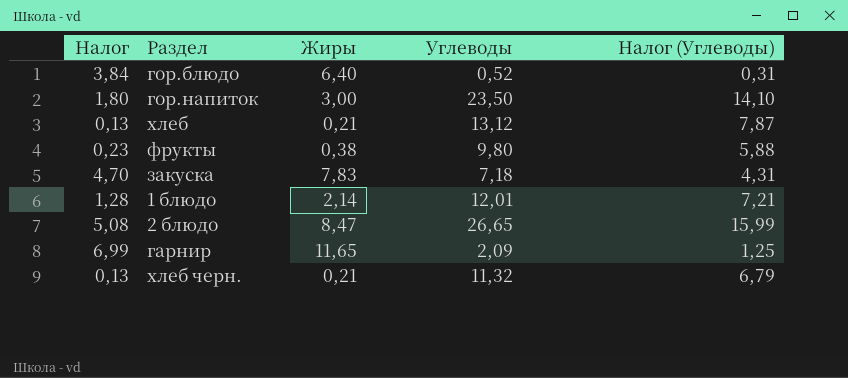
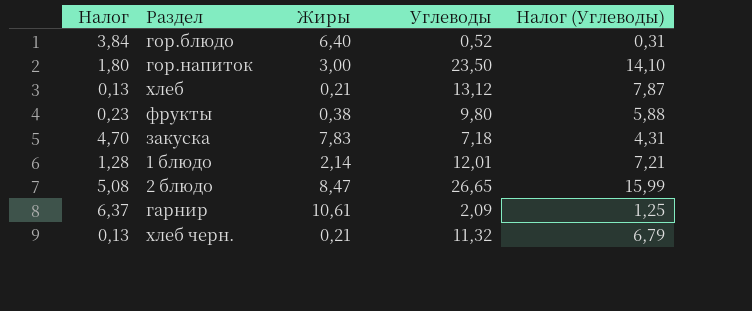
гарнир | Налог: 6,99 -> 6,37
гарнир | Жиры: 11,65 -> 10,61

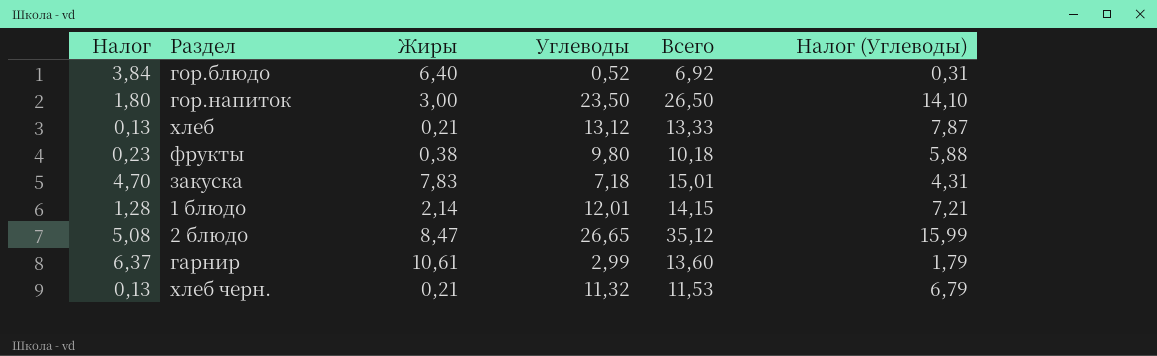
column Всего | formula: none -> [Жиры] + [Углеводы]
гарнир | Углеводы: 2,09 -> 2,99
гарнир | Налог (Углеводы): 1,25 -> 1,79

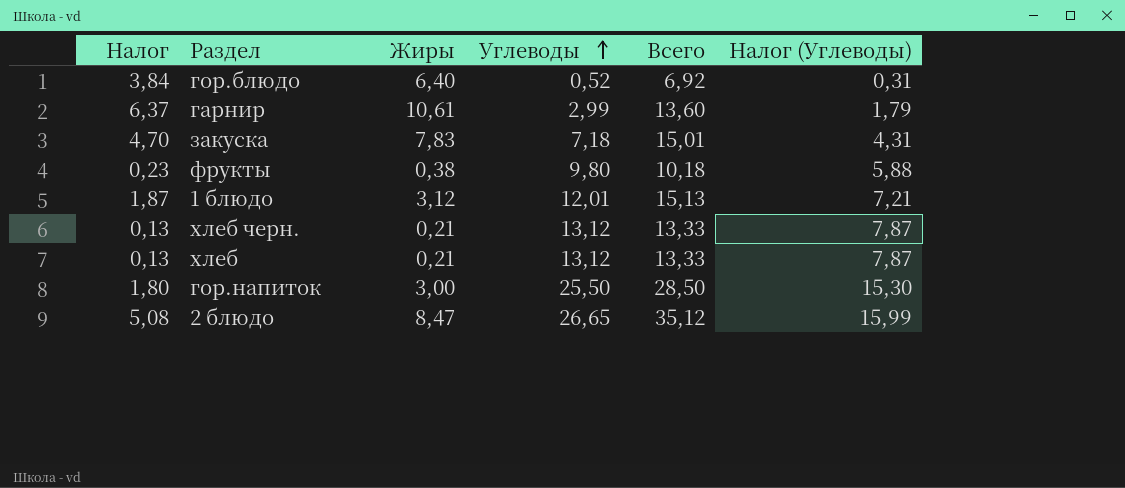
row order: none -> Углеводы ascending
1 блюдо | Налог: 1,28 -> 1,87
1 блюдо | Жиры: 2,14 -> 3,12
1 блюдо | Всего: 14,15 -> 15,13
хлеб черн. | Углеводы: 11,32 -> 13,12
хлеб черн. | Всего: 11,53 -> 13,33
хлеб черн. | Налог (Углеводы): 6,79 -> 7,87
гор.напиток | Углеводы: 23,50 -> 25,50
гор.напиток | Всего: 26,50 -> 28,50
гор.напиток | Налог (Углеводы): 14,10 -> 15,30

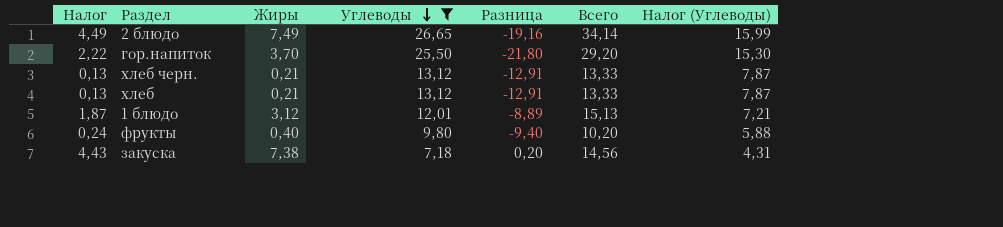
filter: none -> Углеводы >= 7,18
row order: Углеводы ascending -> Углеводы descending
column Разница | formula: none -> [Жиры] - [Углеводы]
2 блюдо | Налог: 5,08 -> 4,49
2 блюдо | Жиры: 8,47 -> 7,49
2 блюдо | Всего: 35,12 -> 34,14
гор.напиток | Налог: 1,80 -> 2,22
гор.напиток | Жиры: 3,00 -> 3,70
гор.напиток | Всего: 28,50 -> 29,20
фрукты | Налог: 0,23 -> 0,24
фрукты | Жиры: 0,38 -> 0,40
фрукты | Всего: 10,18 -> 10,20
закуска | Налог: 4,70 -> 4,43
закуска | Жиры: 7,83 -> 7,38
закуска | Всего: 15,01 -> 14,56

